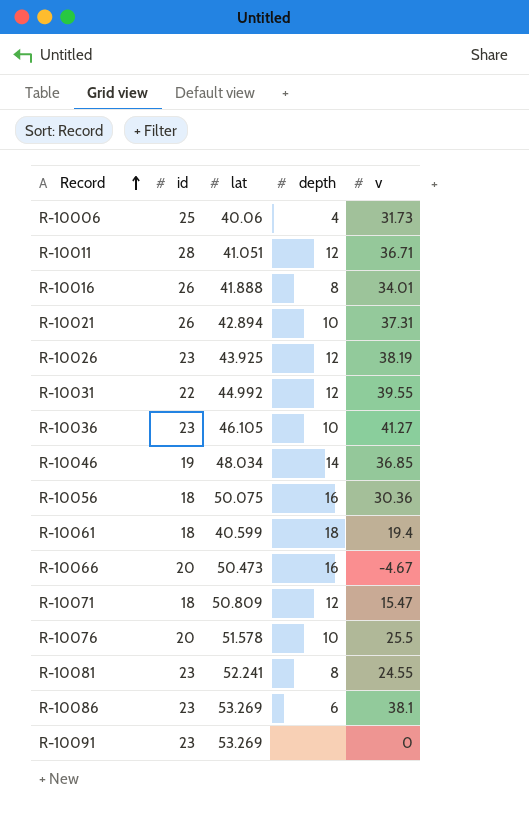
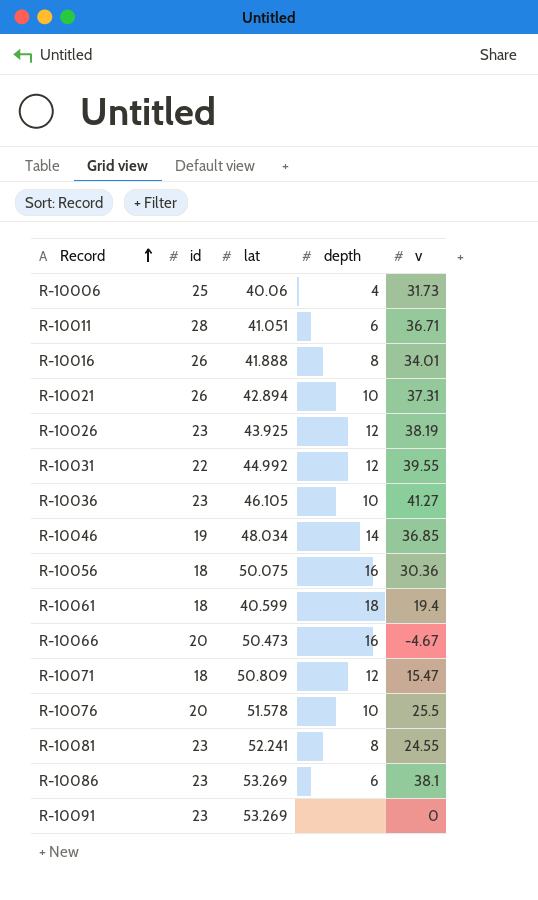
R-10011 | depth: 12 -> 6

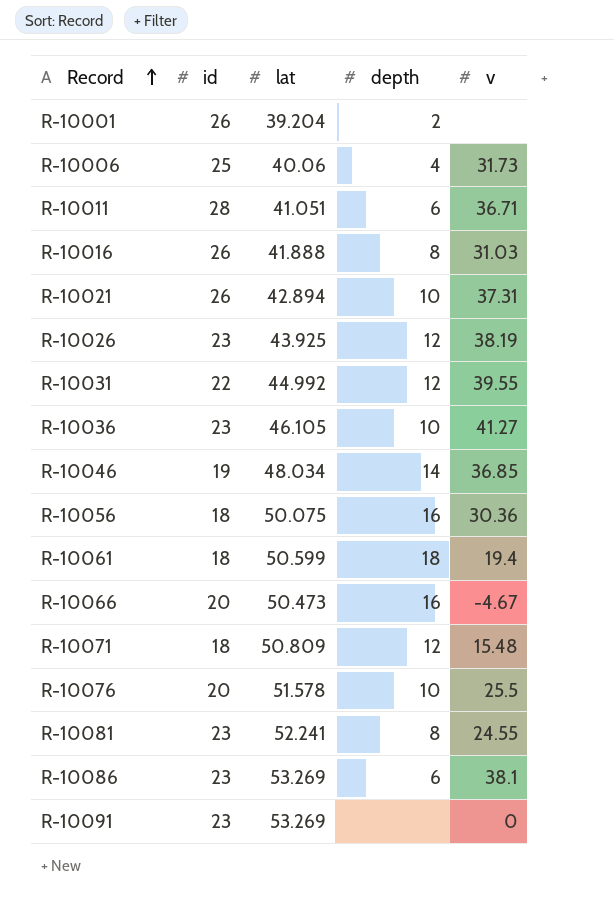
row R-10001: none -> 26 | 39.204 | 2 | none
R-10016 | v: 34.01 -> 31.03
R-10061 | lat: 40.599 -> 50.599
R-10071 | v: 15.47 -> 15.48

